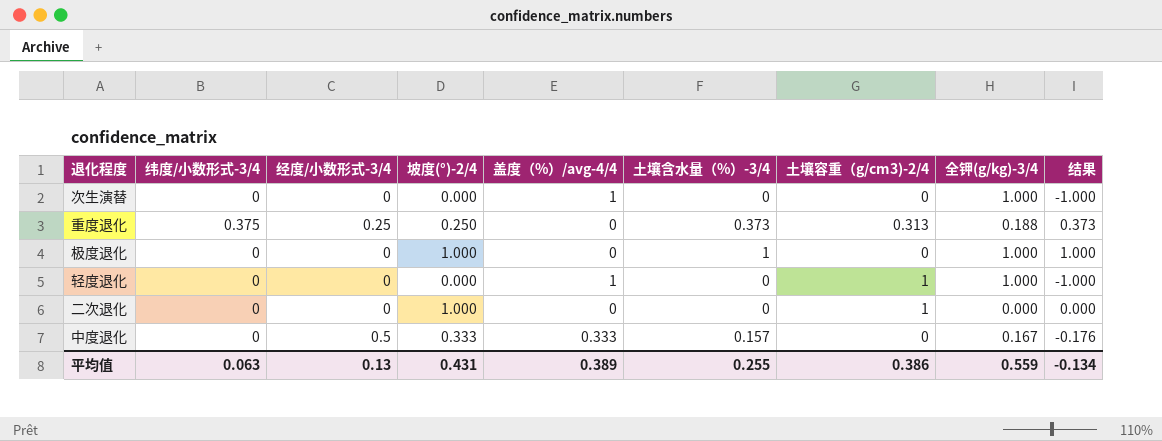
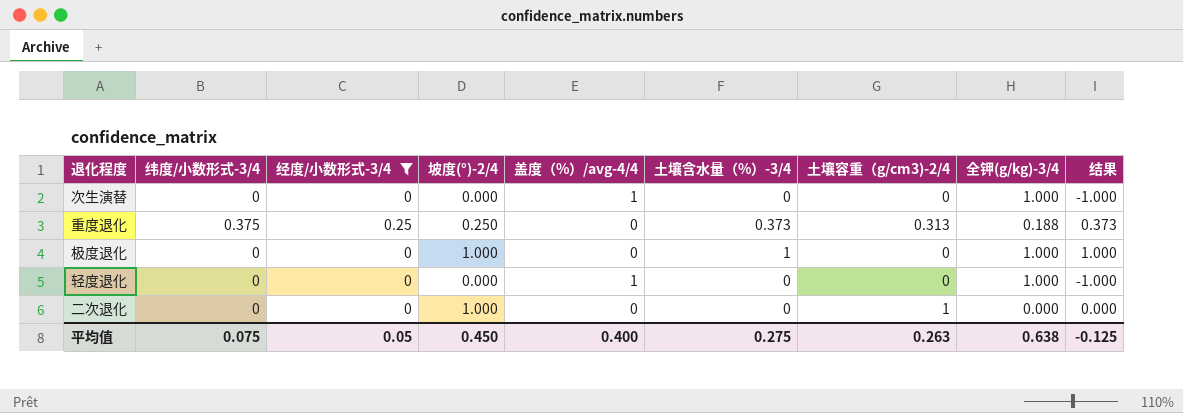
filter: none -> 经度/小数形式-3/4 != 0.5
轻度退化 | 土壤容重（g/cm3)-2/4: 1 -> 0
平均值 | 纬度/小数形式-3/4: 0.063 -> 0.075
平均值 | 经度/小数形式-3/4: 0.13 -> 0.05
平均值 | 坡度(°)-2/4: 0.431 -> 0.450
平均值 | 盖度（%）/avg-4/4: 0.389 -> 0.400
平均值 | 土壤含水量（%）-3/4: 0.255 -> 0.275
平均值 | 土壤容重（g/cm3)-2/4: 0.386 -> 0.263
平均值 | 全钾(g/kg)-3/4: 0.559 -> 0.638
平均值 | 结果: -0.134 -> -0.125

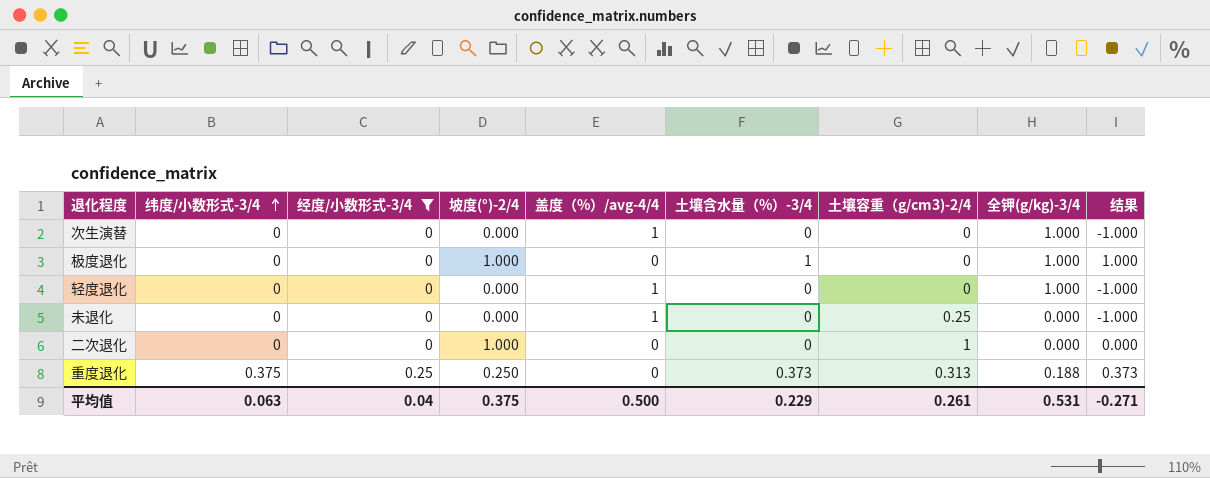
row order: none -> 纬度/小数形式-3/4 ascending
row 未退化: none -> 0 | 0 | 0.000 | 1 | 0 | 0.25 | 0.000 | -1.000
平均值 | 纬度/小数形式-3/4: 0.075 -> 0.063
平均值 | 经度/小数形式-3/4: 0.05 -> 0.04
平均值 | 坡度(°)-2/4: 0.450 -> 0.375
平均值 | 盖度（%）/avg-4/4: 0.400 -> 0.500
平均值 | 土壤含水量（%）-3/4: 0.275 -> 0.229
平均值 | 土壤容重（g/cm3)-2/4: 0.263 -> 0.261
平均值 | 全钾(g/kg)-3/4: 0.638 -> 0.531
平均值 | 结果: -0.125 -> -0.271

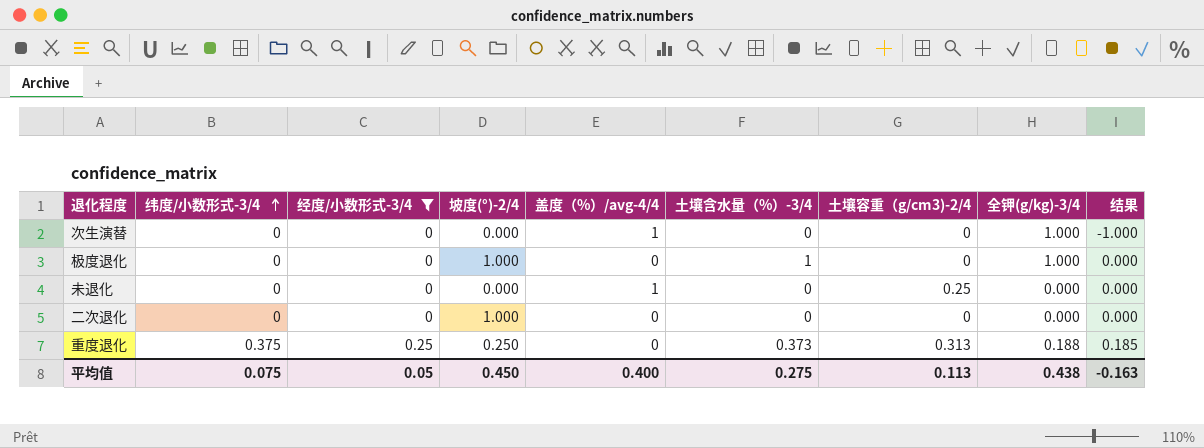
column 结果 | formula: [土壤含水量（%）-3/4] - [盖度（%）/avg-4/4] -> [土壤含水量（%）-3/4] - [全钾(g/kg)-3/4]
row 轻度退化: 0 | 0 | 0.000 | 1 | 0 | 0 | 1.000 | -1.000 -> none
二次退化 | 土壤容重（g/cm3)-2/4: 1 -> 0
平均值 | 纬度/小数形式-3/4: 0.063 -> 0.075
平均值 | 经度/小数形式-3/4: 0.04 -> 0.05
平均值 | 坡度(°)-2/4: 0.375 -> 0.450
平均值 | 盖度（%）/avg-4/4: 0.500 -> 0.400
平均值 | 土壤含水量（%）-3/4: 0.229 -> 0.275
平均值 | 土壤容重（g/cm3)-2/4: 0.261 -> 0.113
平均值 | 全钾(g/kg)-3/4: 0.531 -> 0.438
平均值 | 结果: -0.271 -> -0.163

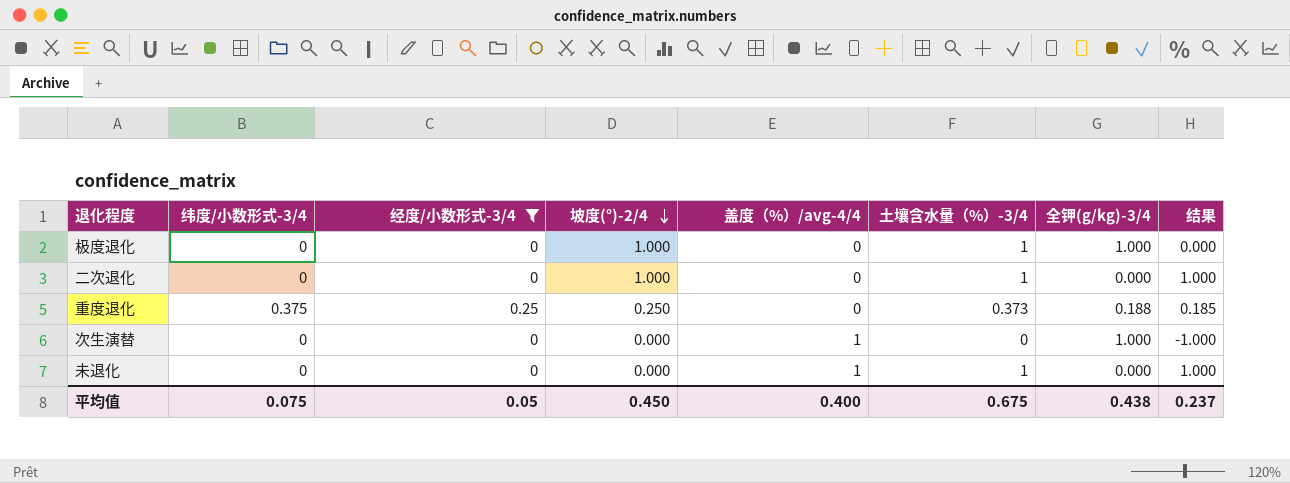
row order: 纬度/小数形式-3/4 ascending -> 坡度(°)-2/4 descending
column 土壤容重（g/cm3)-2/4 | position: 7 -> none
二次退化 | 土壤含水量（%）-3/4: 0 -> 1
二次退化 | 结果: 0.000 -> 1.000
未退化 | 土壤含水量（%）-3/4: 0 -> 1
未退化 | 结果: 0.000 -> 1.000
平均值 | 土壤含水量（%）-3/4: 0.275 -> 0.675
平均值 | 结果: -0.163 -> 0.237

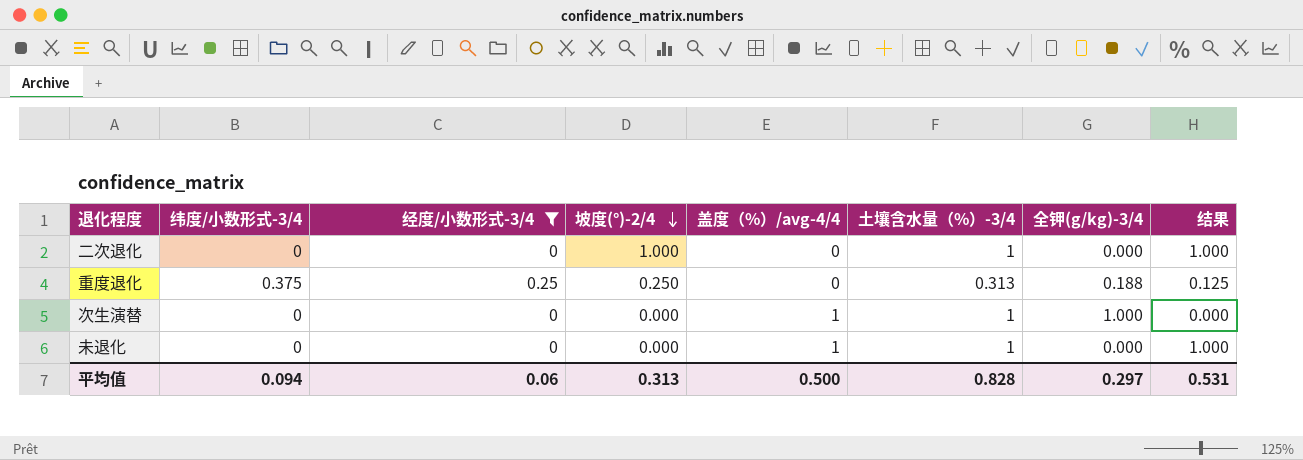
row 极度退化: 0 | 0 | 1.000 | 0 | 1 | 1.000 | 0.000 -> none
重度退化 | 土壤含水量（%）-3/4: 0.373 -> 0.313
重度退化 | 结果: 0.185 -> 0.125
次生演替 | 土壤含水量（%）-3/4: 0 -> 1
次生演替 | 结果: -1.000 -> 0.000
平均值 | 纬度/小数形式-3/4: 0.075 -> 0.094
平均值 | 经度/小数形式-3/4: 0.05 -> 0.06
平均值 | 坡度(°)-2/4: 0.450 -> 0.313
平均值 | 盖度（%）/avg-4/4: 0.400 -> 0.500
平均值 | 土壤含水量（%）-3/4: 0.675 -> 0.828
平均值 | 全钾(g/kg)-3/4: 0.438 -> 0.297
平均值 | 结果: 0.237 -> 0.531

